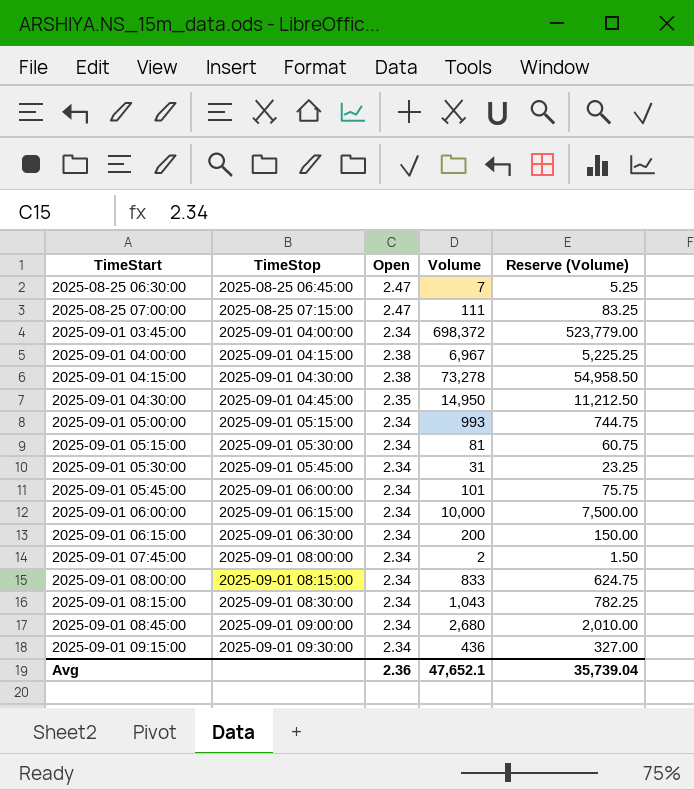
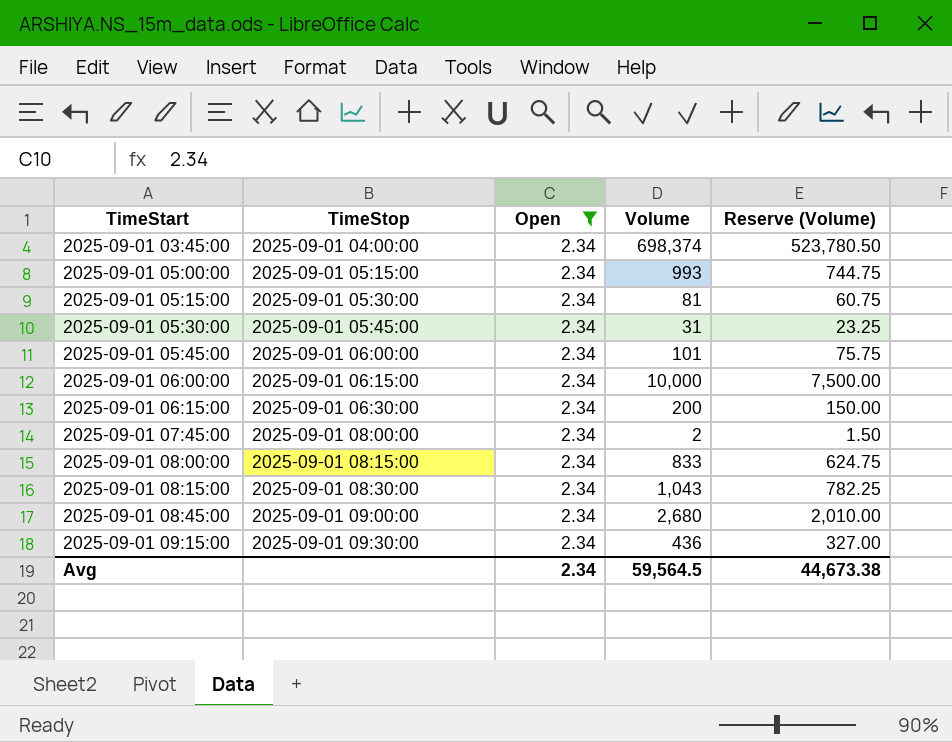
filter: none -> Open = 2.34
2025-09-01 03:45:00 | Volume: 698,372 -> 698,374
2025-09-01 03:45:00 | Reserve (Volume): 523,779.00 -> 523,780.50
Avg | Open: 2.36 -> 2.34
Avg | Volume: 47,652.1 -> 59,564.5
Avg | Reserve (Volume): 35,739.04 -> 44,673.38

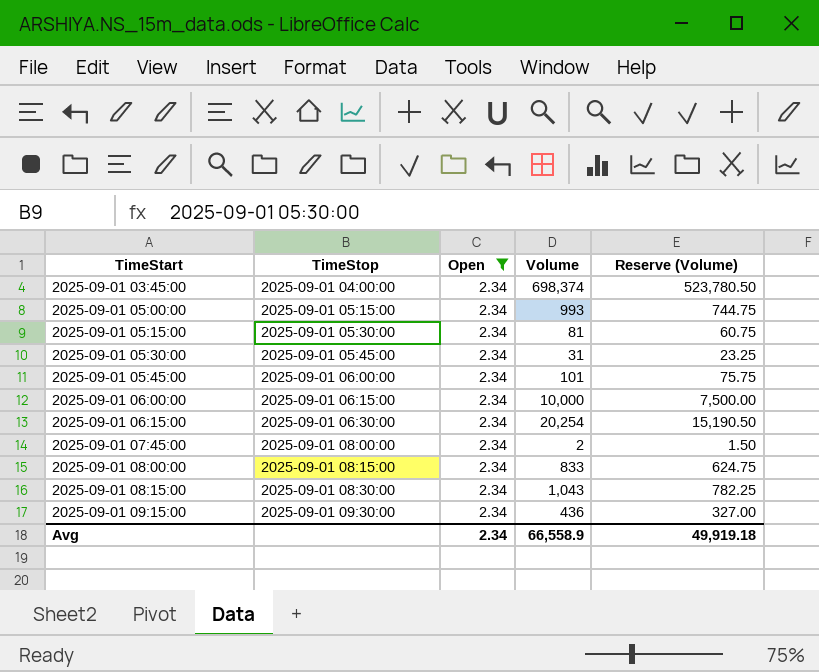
row 2025-09-01 08:45:00: 2025-09-01 09:00:00 | 2.34 | 2,680 | 2,010.00 -> none
2025-09-01 06:15:00 | Volume: 200 -> 20,254
2025-09-01 06:15:00 | Reserve (Volume): 150.00 -> 15,190.50
Avg | Volume: 59,564.5 -> 66,558.9
Avg | Reserve (Volume): 44,673.38 -> 49,919.18

